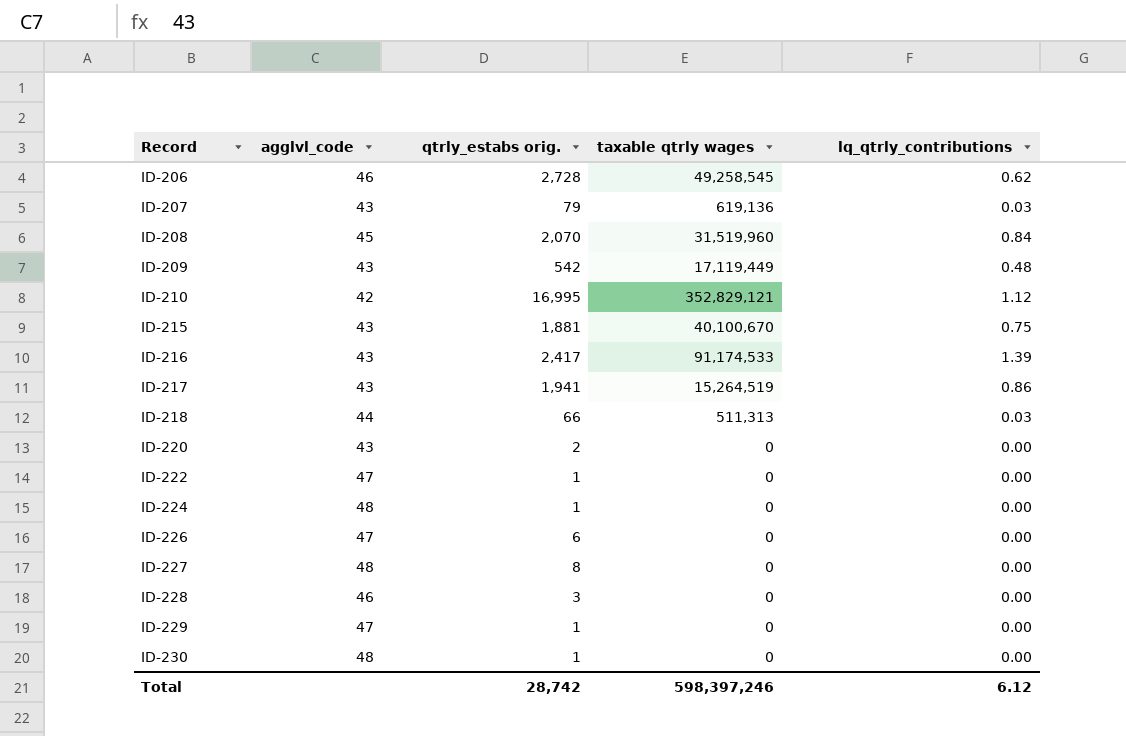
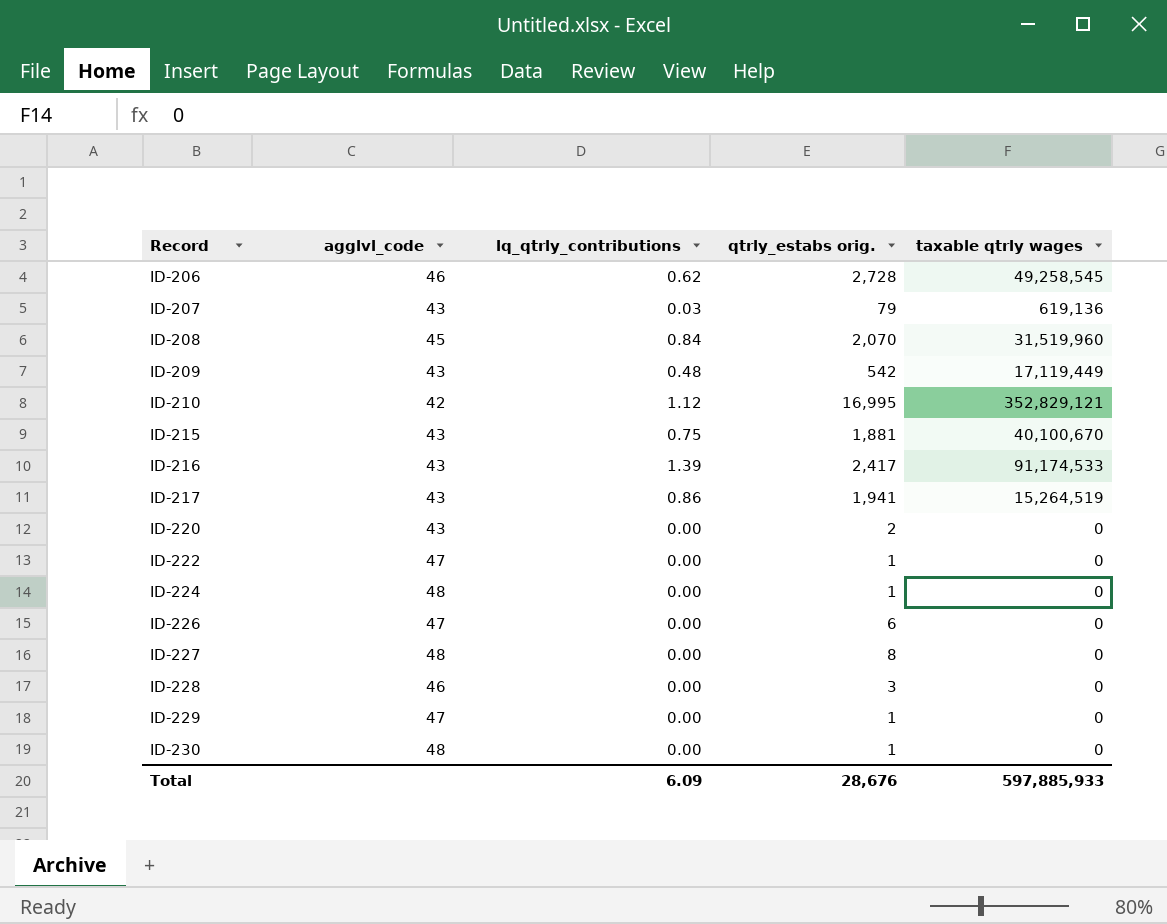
column lq_qtrly_contributions | position: 5 -> 3
row ID-218: 44 | 66 | 511,313 | 0.03 -> none
Total | lq_qtrly_contributions: 6.12 -> 6.09
Total | qtrly_estabs orig.: 28,742 -> 28,676
Total | taxable qtrly wages: 598,397,246 -> 597,885,933

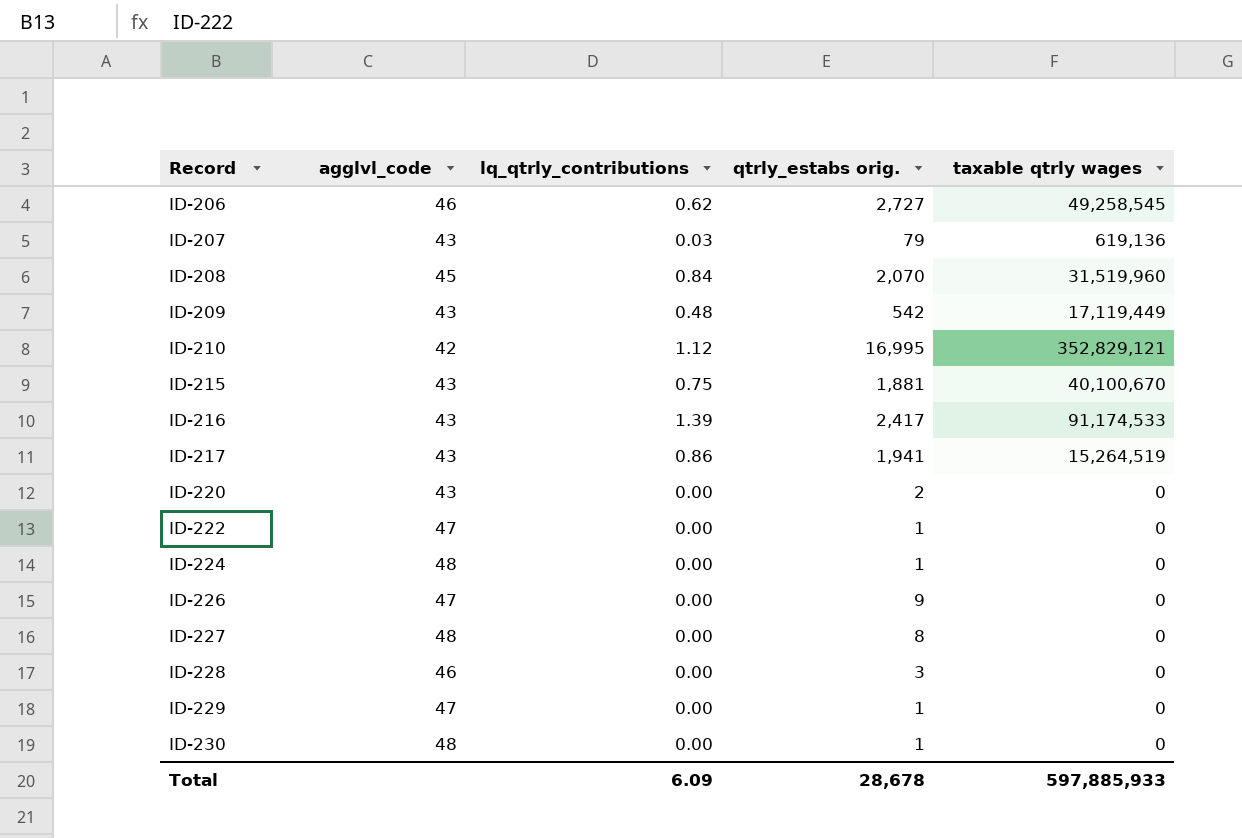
ID-206 | qtrly_estabs orig.: 2,728 -> 2,727
ID-226 | qtrly_estabs orig.: 6 -> 9
Total | qtrly_estabs orig.: 28,676 -> 28,678

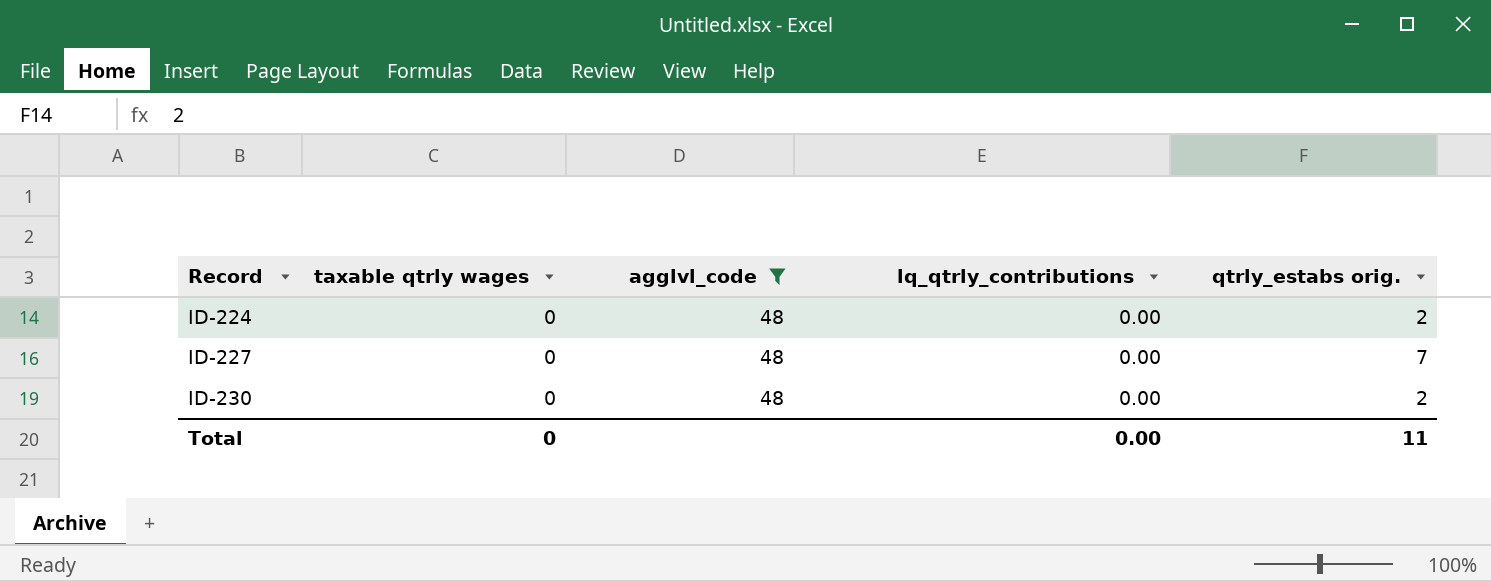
filter: none -> agglvl_code = 48
column taxable qtrly wages | position: 5 -> 2
ID-224 | qtrly_estabs orig.: 1 -> 2
ID-227 | qtrly_estabs orig.: 8 -> 7
ID-230 | qtrly_estabs orig.: 1 -> 2
Total | taxable qtrly wages: 597,885,933 -> 0
Total | lq_qtrly_contributions: 6.09 -> 0.00
Total | qtrly_estabs orig.: 28,678 -> 11

